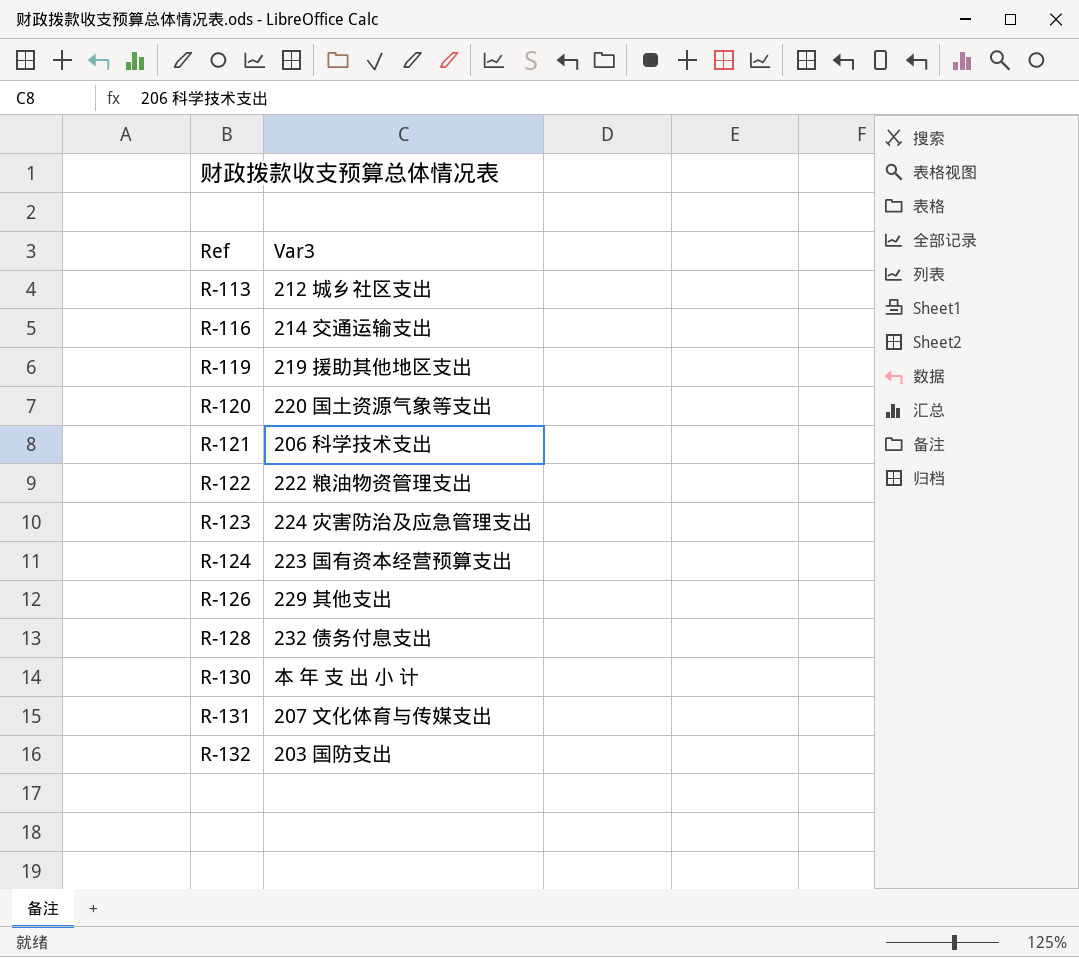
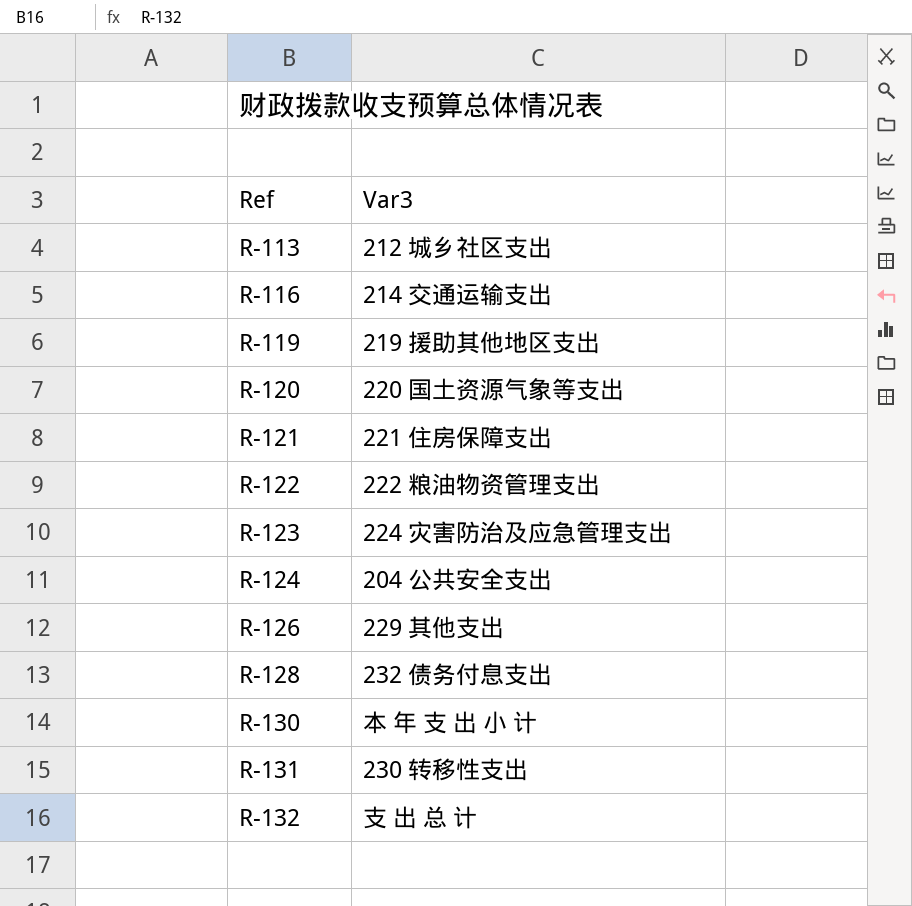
R-121 | Var3: 206 科学技术支出 -> 221 住房保障支出
R-124 | Var3: 223 国有资本经营预算支出 -> 204 公共安全支出
R-131 | Var3: 207 文化体育与传媒支出 -> 230 转移性支出
R-132 | Var3: 203 国防支出 -> 支 出 总 计

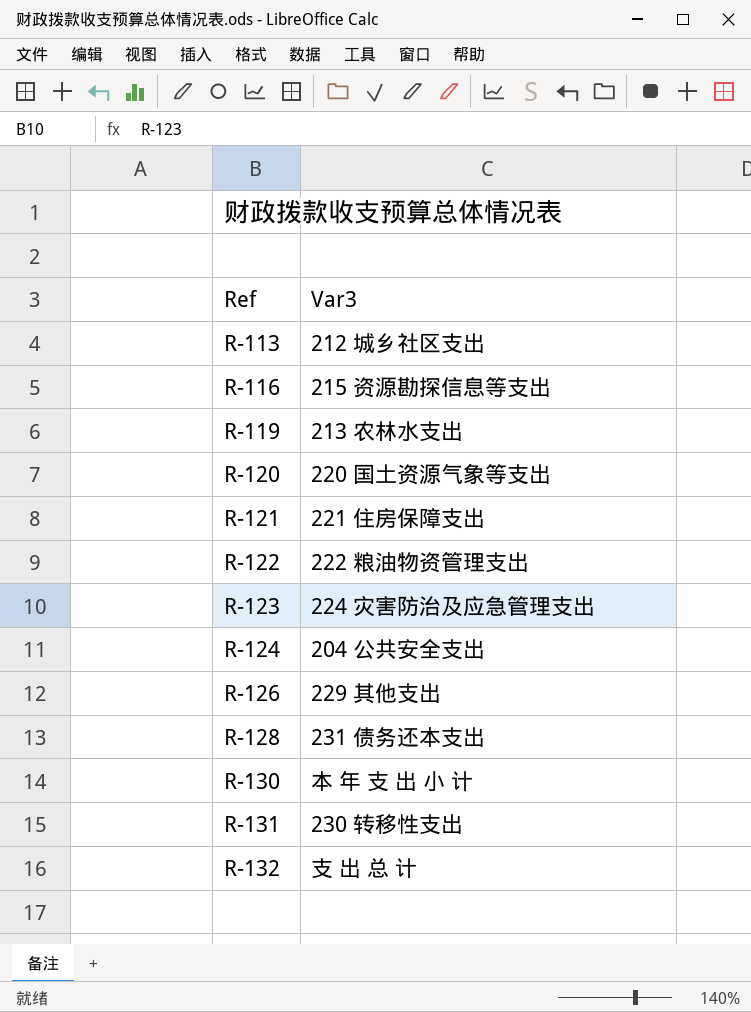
R-116 | Var3: 214 交通运输支出 -> 215 资源勘探信息等支出
R-119 | Var3: 219 援助其他地区支出 -> 213 农林水支出
R-128 | Var3: 232 债务付息支出 -> 231 债务还本支出

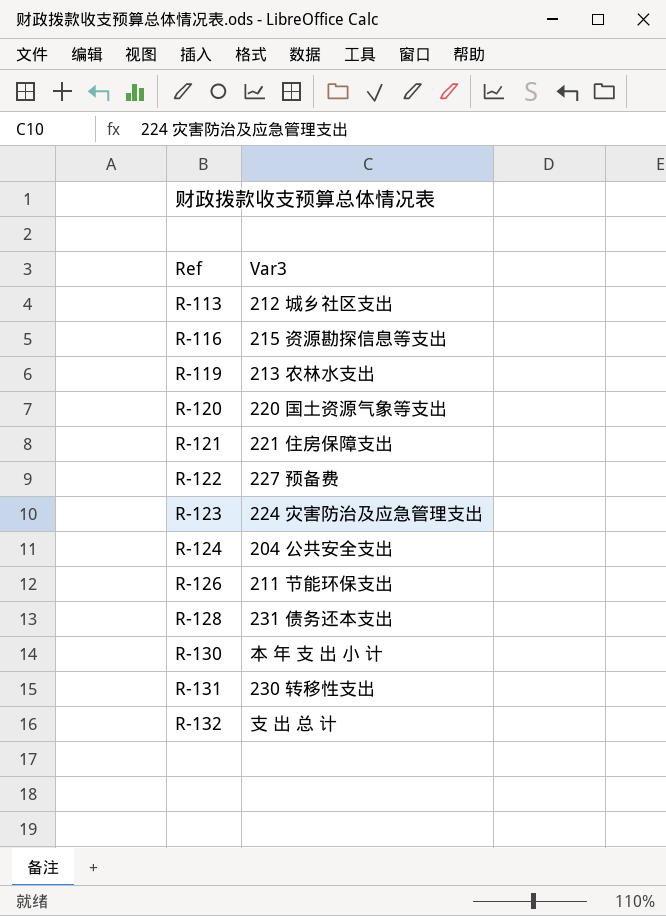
R-122 | Var3: 222 粮油物资管理支出 -> 227 预备费
R-126 | Var3: 229 其他支出 -> 211 节能环保支出

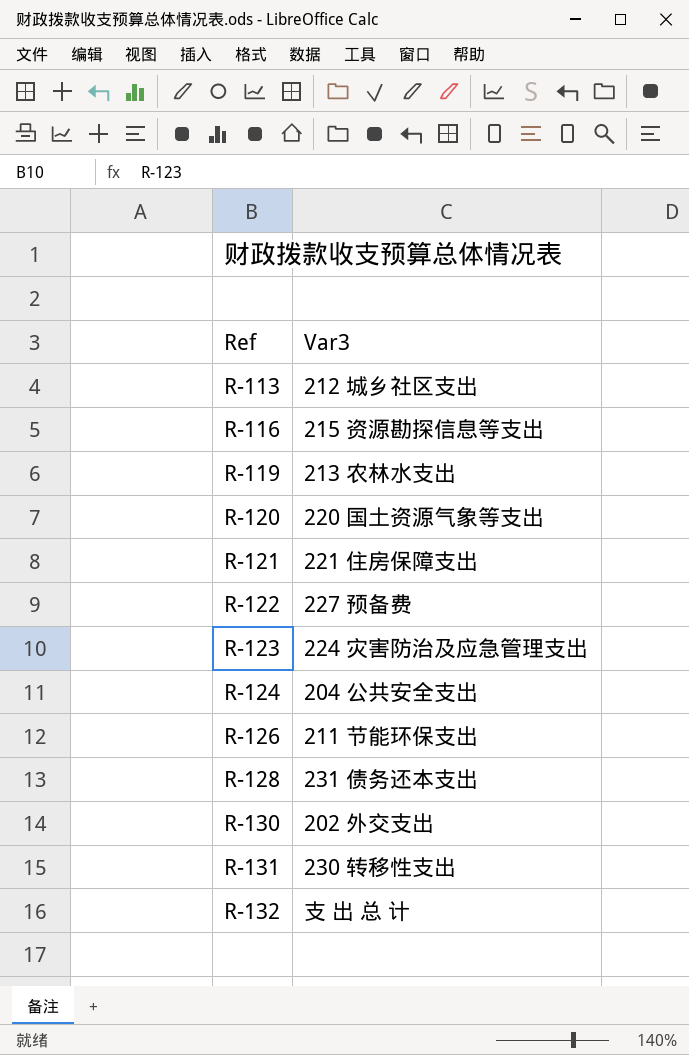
R-130 | Var3: 本 年 支 出 小 计 -> 202 外交支出

